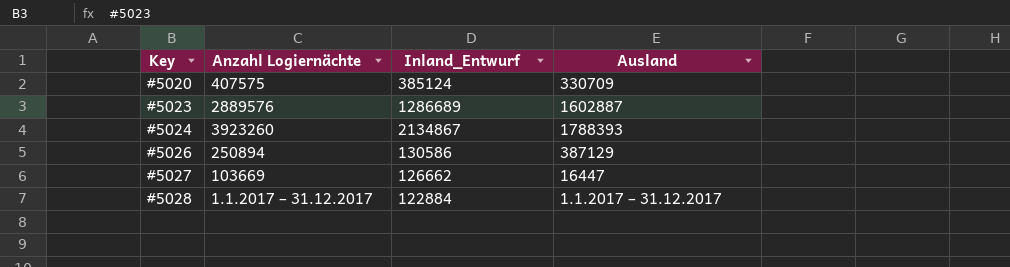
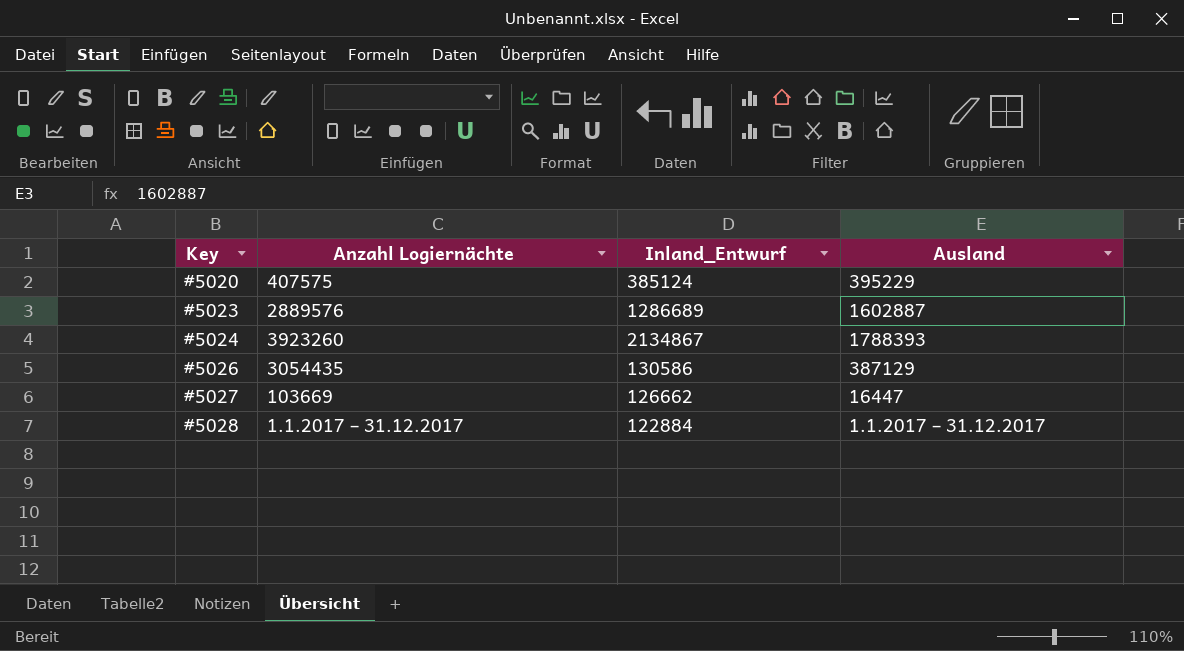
#5020 | Ausland: 330709 -> 395229
#5026 | Anzahl Logiernächte: 250894 -> 3054435

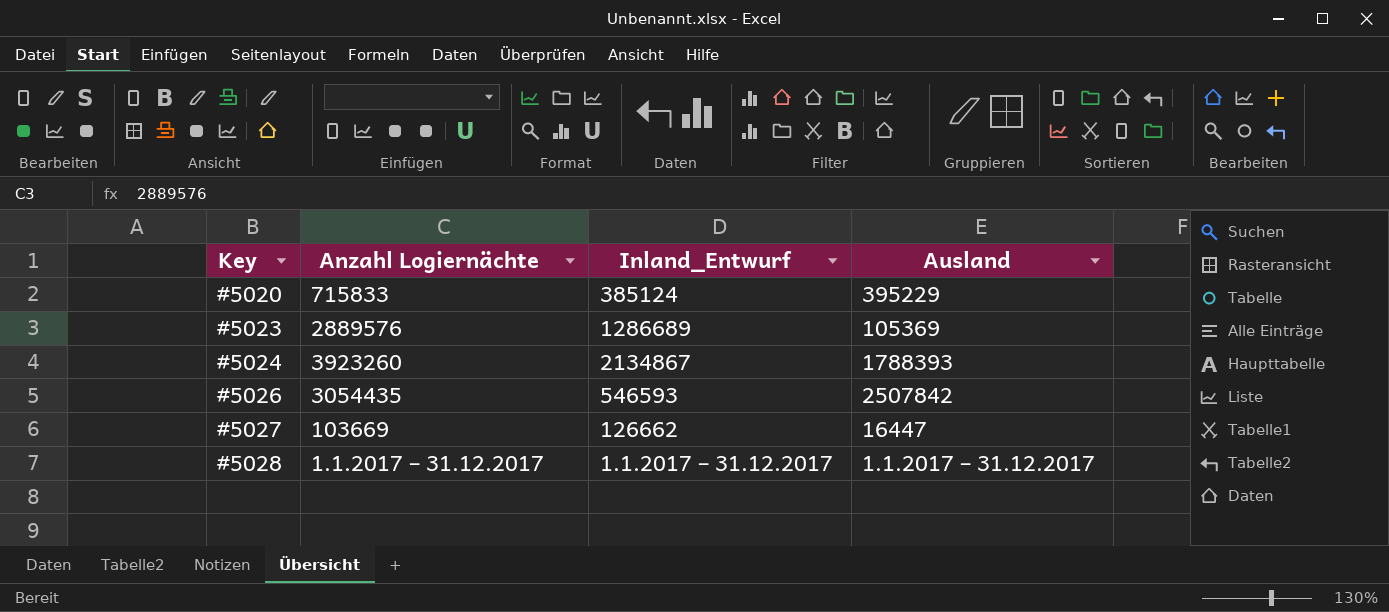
#5020 | Anzahl Logiernächte: 407575 -> 715833
#5023 | Ausland: 1602887 -> 105369
#5026 | Inland_Entwurf: 130586 -> 546593
#5026 | Ausland: 387129 -> 2507842
#5028 | Inland_Entwurf: 122884 -> 1.1.2017 – 31.12.2017

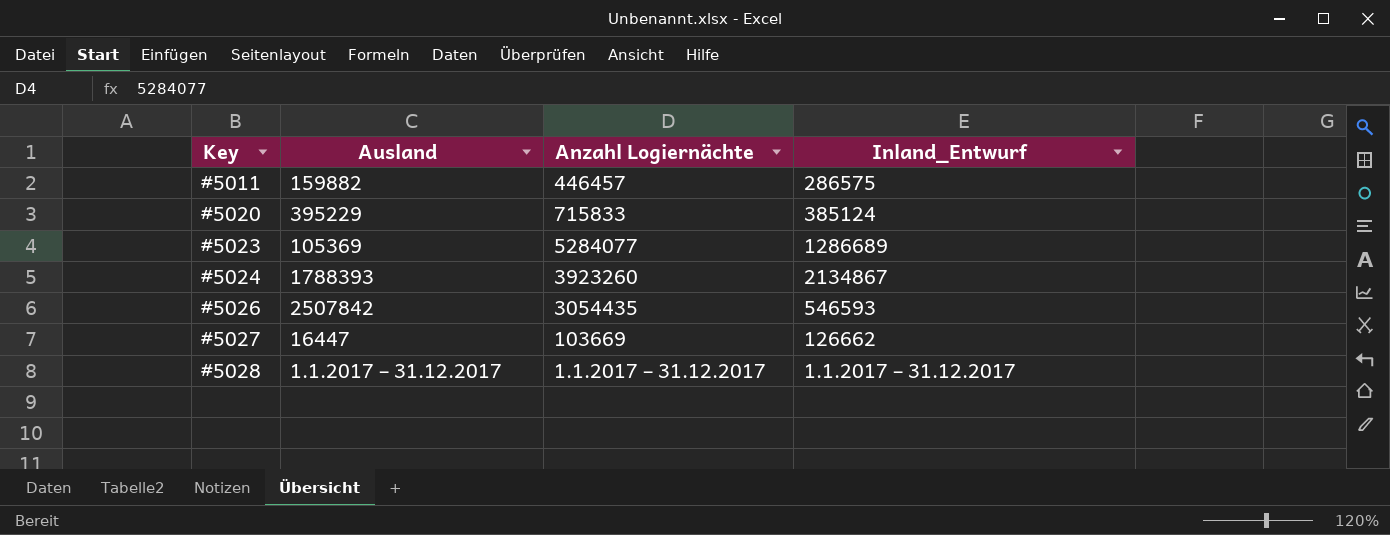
column Ausland | position: 4 -> 2
row #5011: none -> 159882 | 446457 | 286575
#5023 | Anzahl Logiernächte: 2889576 -> 5284077

